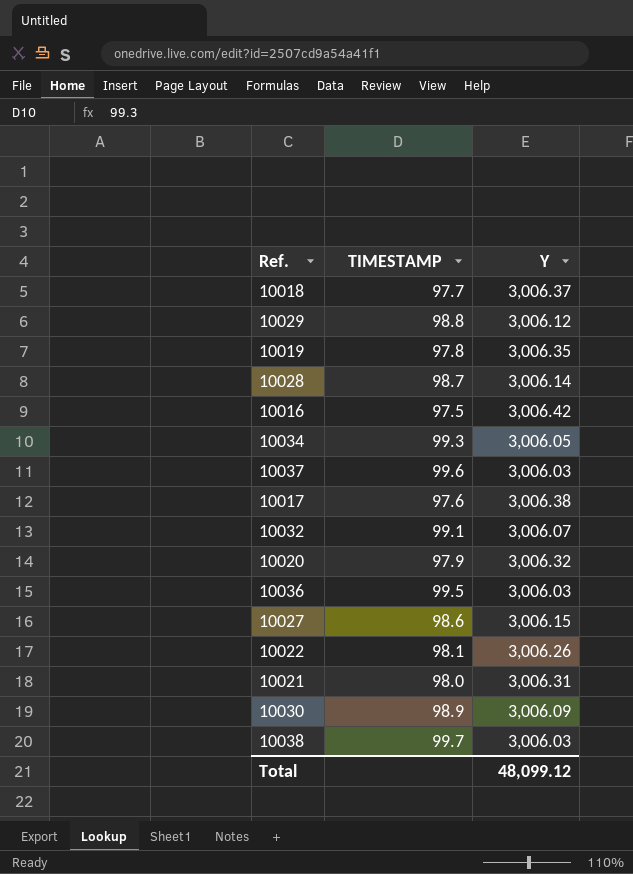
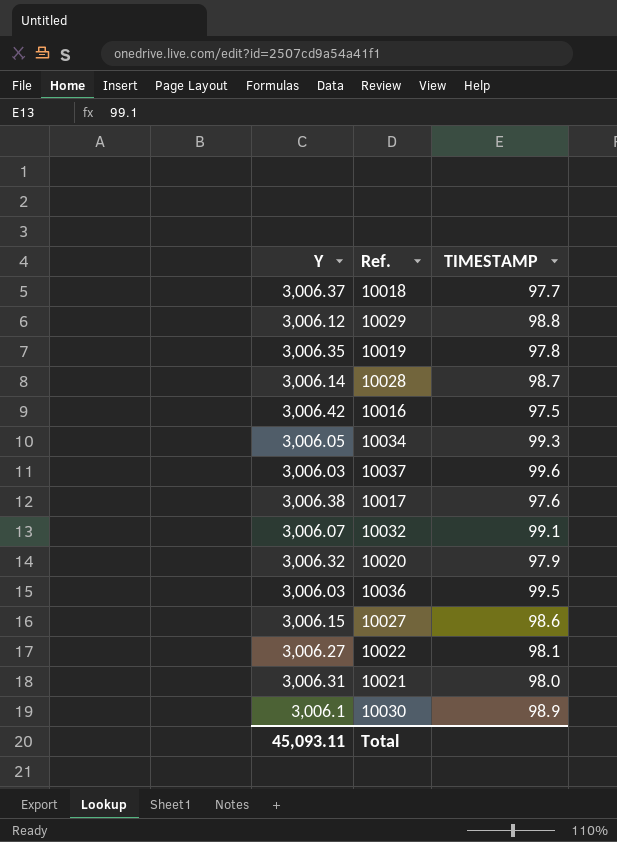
column Y | position: 3 -> 1
row 10038: 99.7 | 3,006.03 -> none
10022 | Y: 3,006.26 -> 3,006.27
10030 | Y: 3,006.09 -> 3,006.1
Total | Y: 48,099.12 -> 45,093.11

